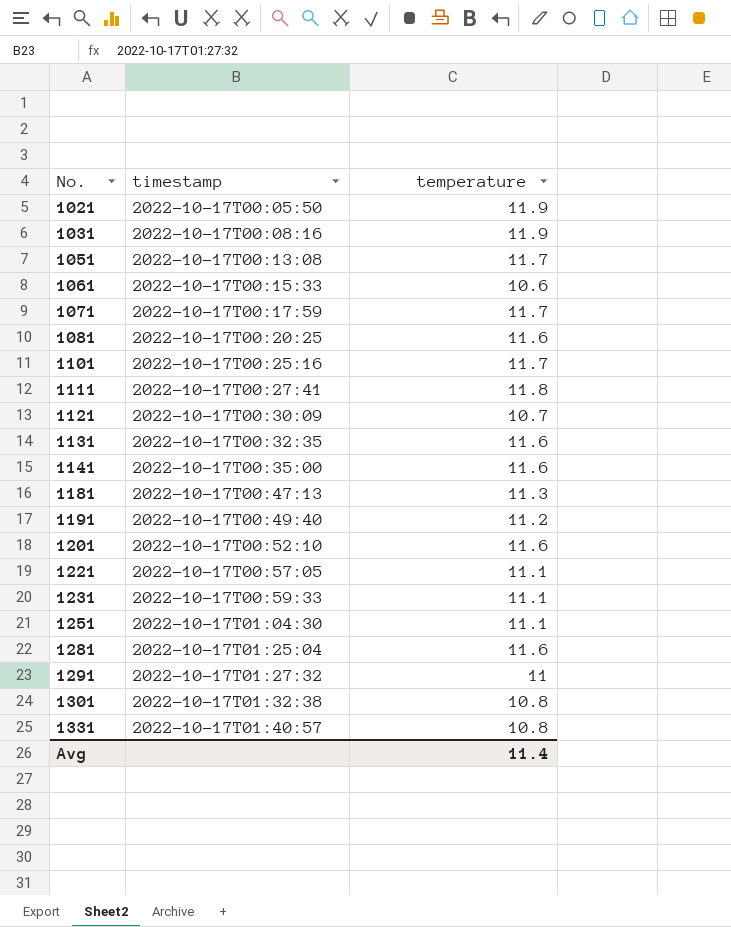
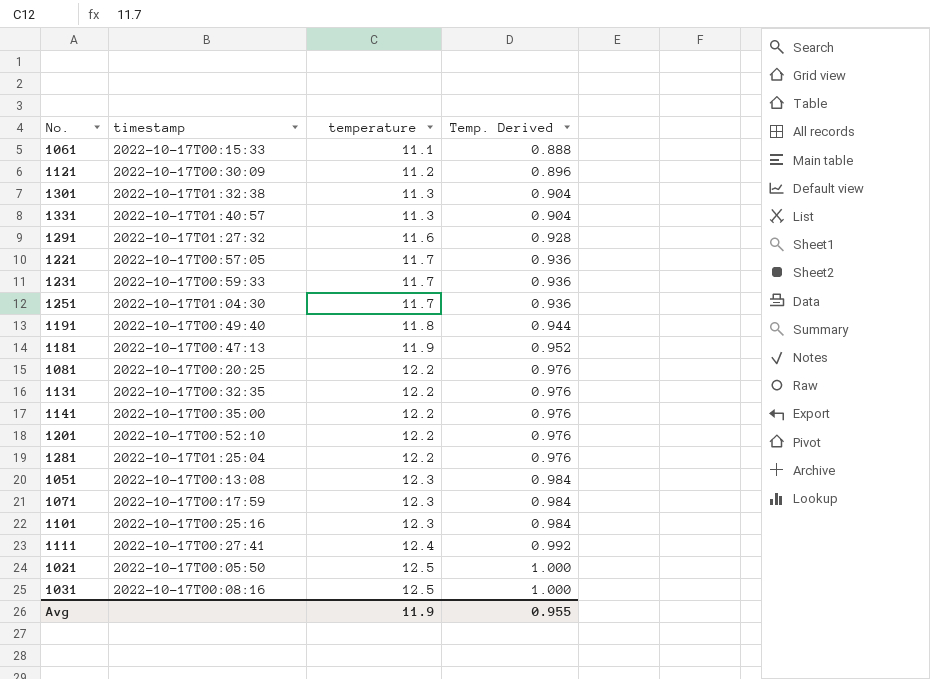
row order: No. ascending -> temperature ascending
column Temp. Derived | formula: none -> [temperature] * 0.08
1061 | temperature: 10.6 -> 11.1
1121 | temperature: 10.7 -> 11.2
1301 | temperature: 10.8 -> 11.3
1331 | temperature: 10.8 -> 11.3
1291 | temperature: 11 -> 11.6
1221 | temperature: 11.1 -> 11.7
1231 | temperature: 11.1 -> 11.7
1251 | temperature: 11.1 -> 11.7
1191 | temperature: 11.2 -> 11.8
1181 | temperature: 11.3 -> 11.9
1081 | temperature: 11.6 -> 12.2
1131 | temperature: 11.6 -> 12.2
1141 | temperature: 11.6 -> 12.2
1201 | temperature: 11.6 -> 12.2
1281 | temperature: 11.6 -> 12.2
1051 | temperature: 11.7 -> 12.3
1071 | temperature: 11.7 -> 12.3
1101 | temperature: 11.7 -> 12.3
1111 | temperature: 11.8 -> 12.4
1021 | temperature: 11.9 -> 12.5
1031 | temperature: 11.9 -> 12.5
Avg | temperature: 11.4 -> 11.9

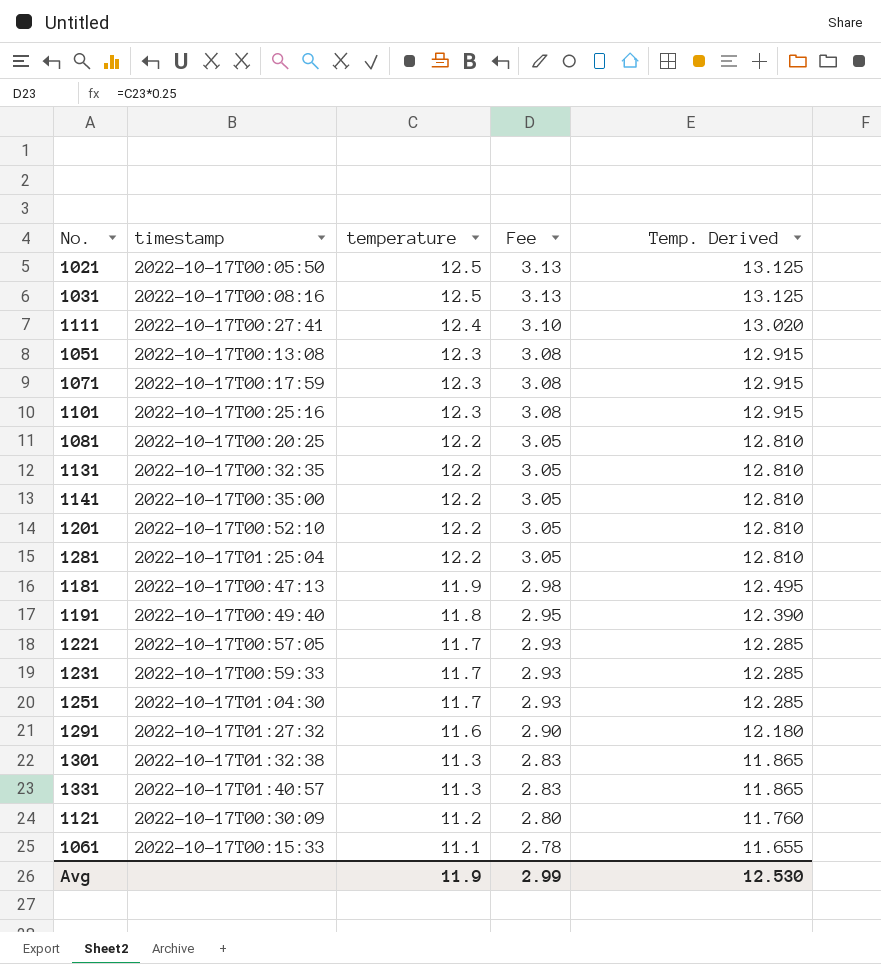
row order: temperature ascending -> temperature descending
column Fee | formula: none -> [temperature] * 0.25
column Temp. Derived | formula: [temperature] * 0.08 -> [temperature] * 1.05
Avg | Temp. Derived: 0.955 -> 12.530

